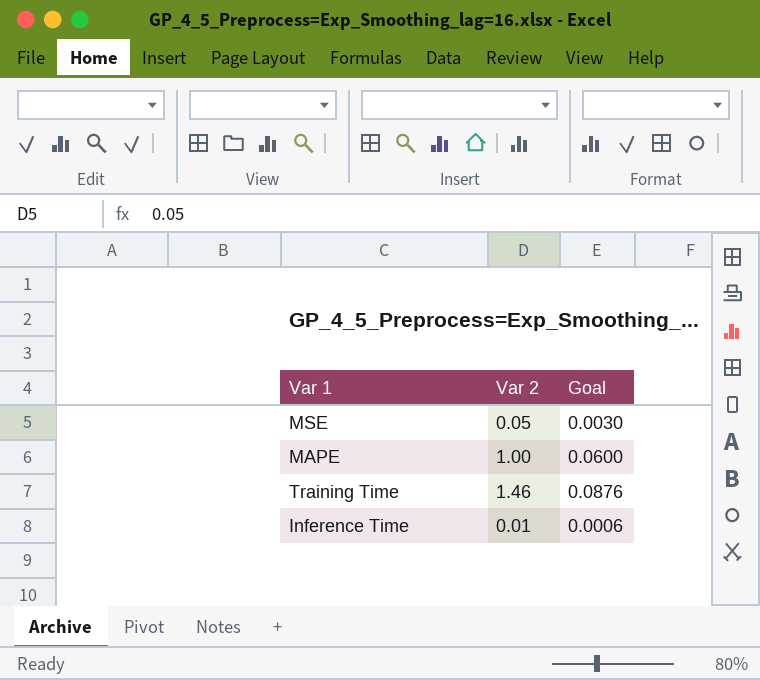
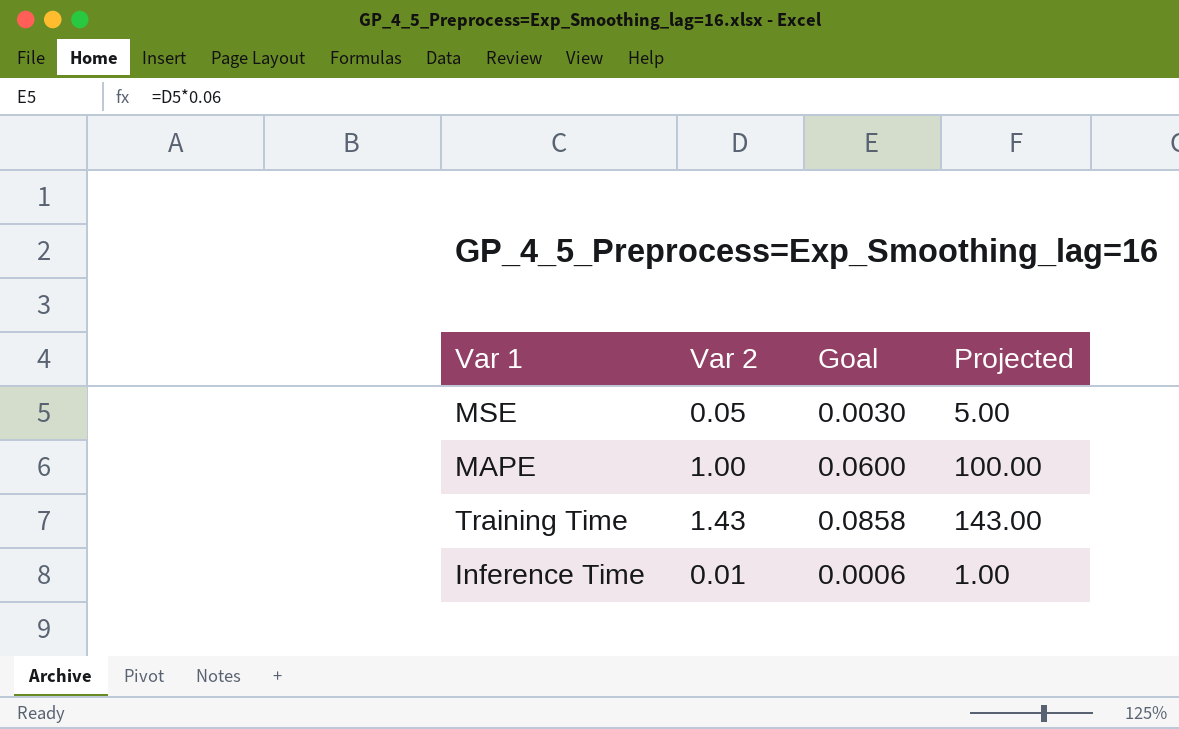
column Projected | formula: none -> [Var 2] * 100
Training Time | Var 2: 1.46 -> 1.43
Training Time | Goal: 0.0876 -> 0.0858

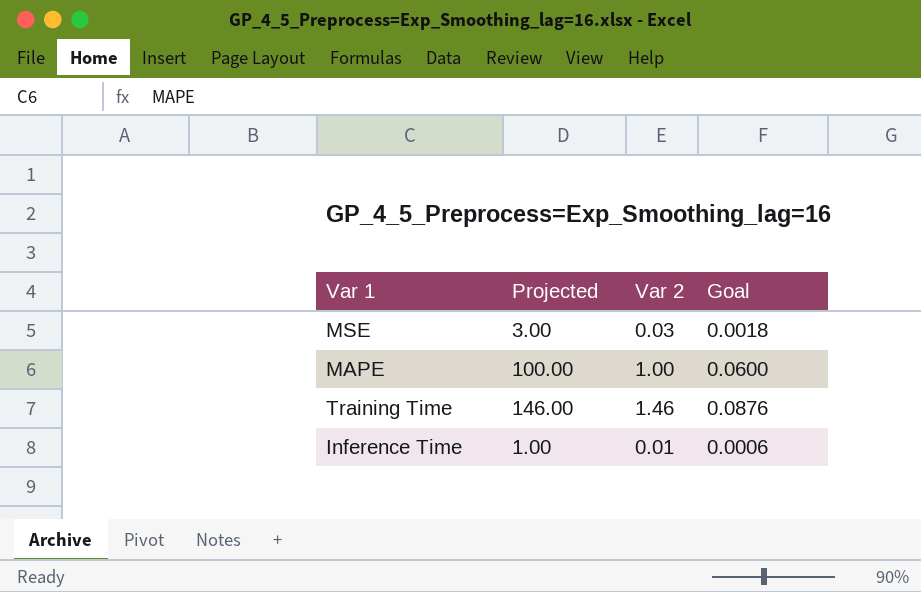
column Projected | position: 4 -> 2
MSE | Projected: 5.00 -> 3.00
MSE | Var 2: 0.05 -> 0.03
MSE | Goal: 0.0030 -> 0.0018
Training Time | Projected: 143.00 -> 146.00
Training Time | Var 2: 1.43 -> 1.46
Training Time | Goal: 0.0858 -> 0.0876

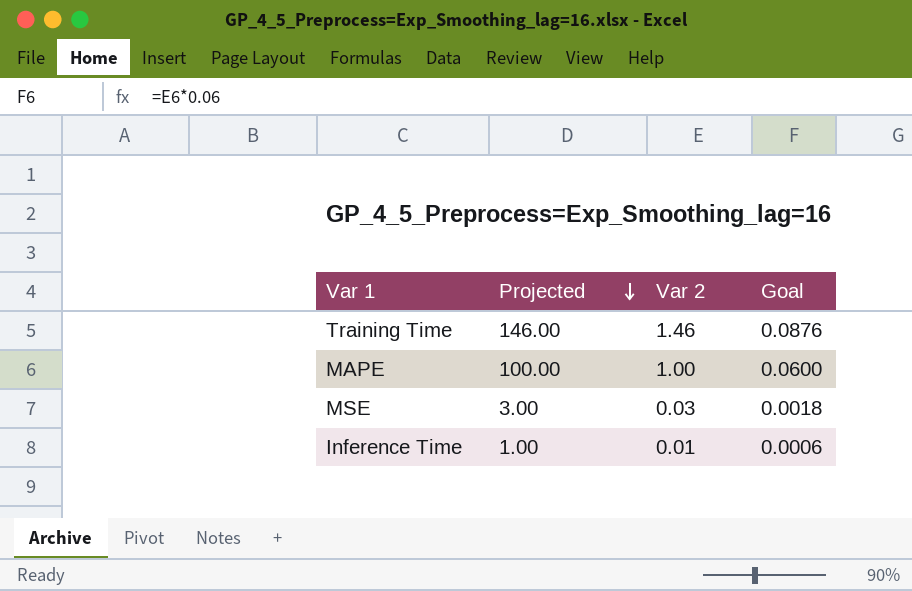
row order: none -> Projected descending

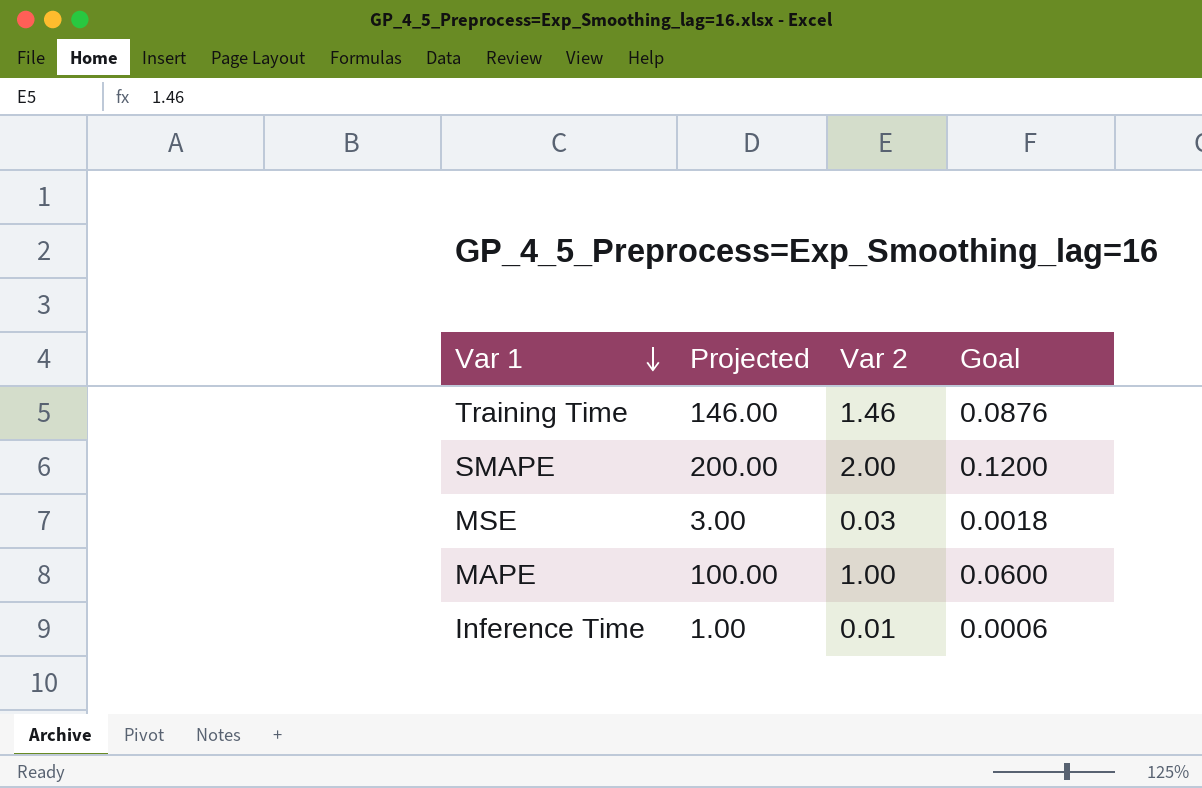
row order: Projected descending -> Var 1 descending
row SMAPE: none -> 200.00 | 2.00 | 0.1200

